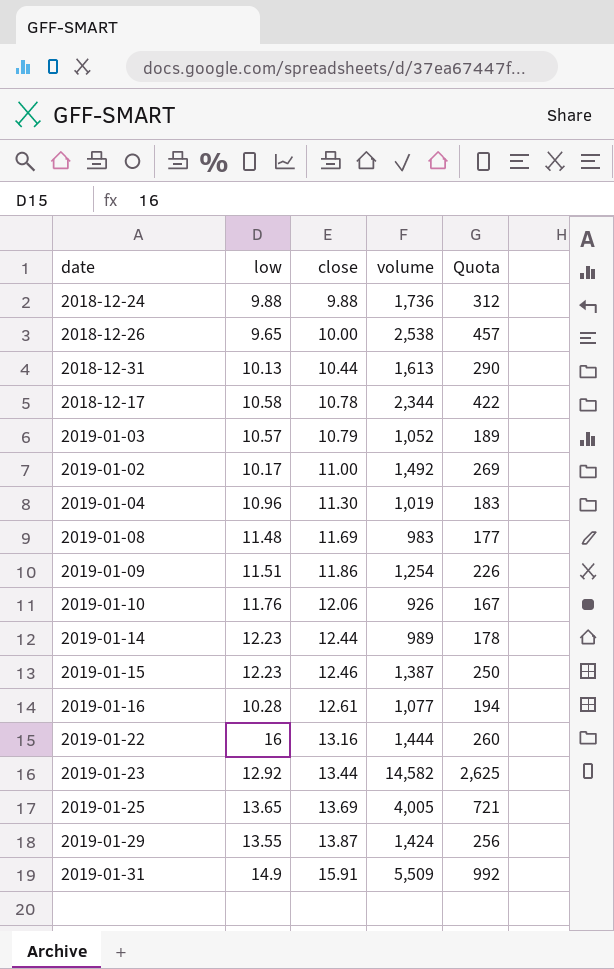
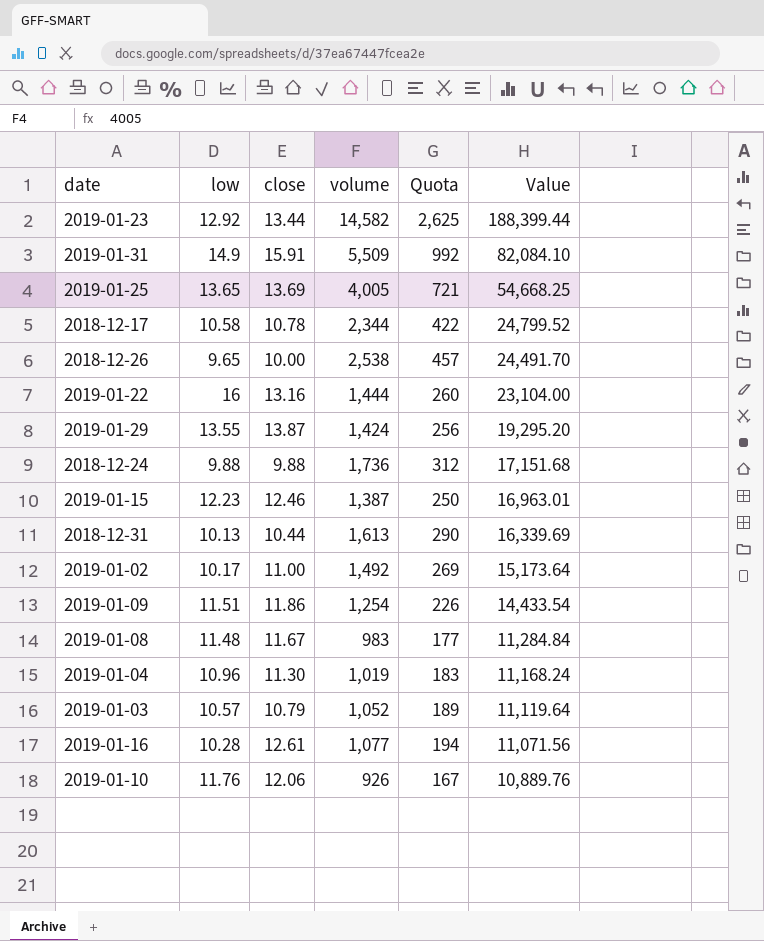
row order: close ascending -> Value descending
column Value | formula: none -> [low] * [volume]
row 2019-01-14: 12.23 | 12.44 | 989 | 178 -> none
2019-01-08 | close: 11.69 -> 11.67

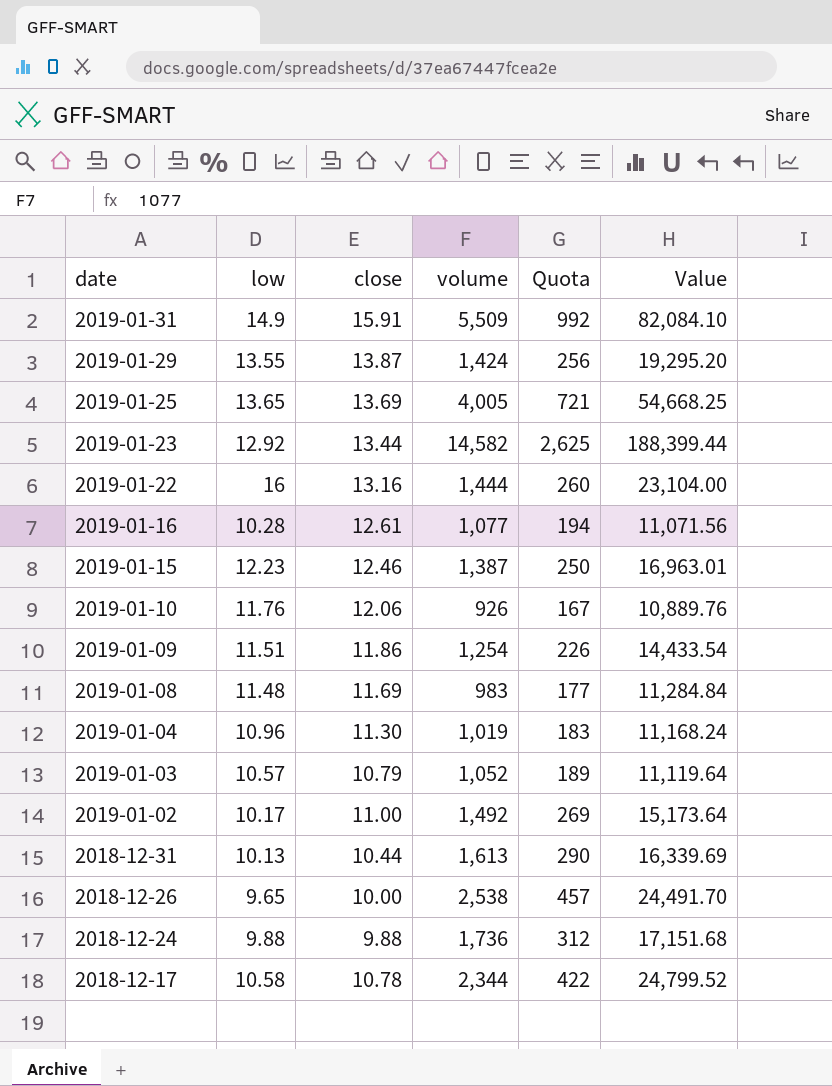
row order: Value descending -> date descending
2019-01-08 | close: 11.67 -> 11.69

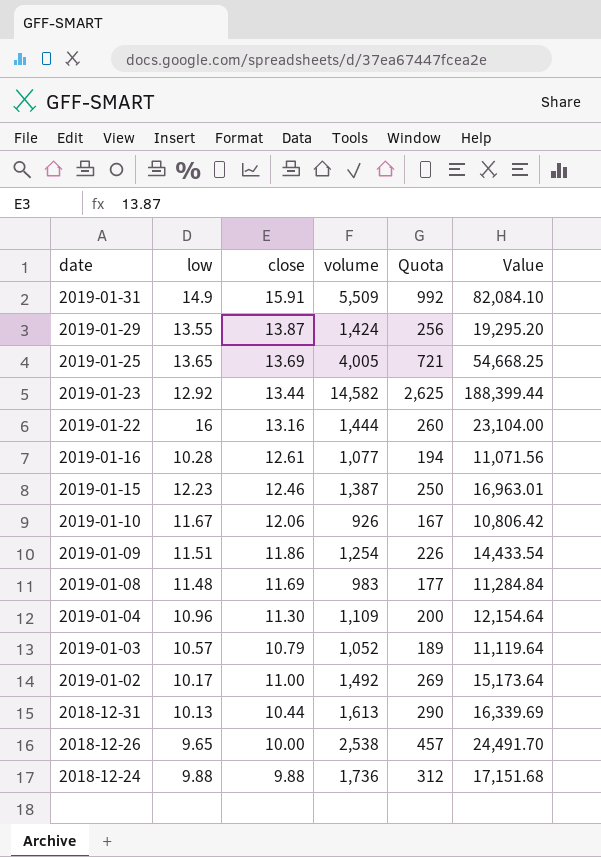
row 2018-12-17: 10.58 | 10.78 | 2,344 | 422 | 24,799.52 -> none
2019-01-10 | low: 11.76 -> 11.67
2019-01-10 | Value: 10,889.76 -> 10,806.42
2019-01-04 | volume: 1,019 -> 1,109
2019-01-04 | Quota: 183 -> 200
2019-01-04 | Value: 11,168.24 -> 12,154.64

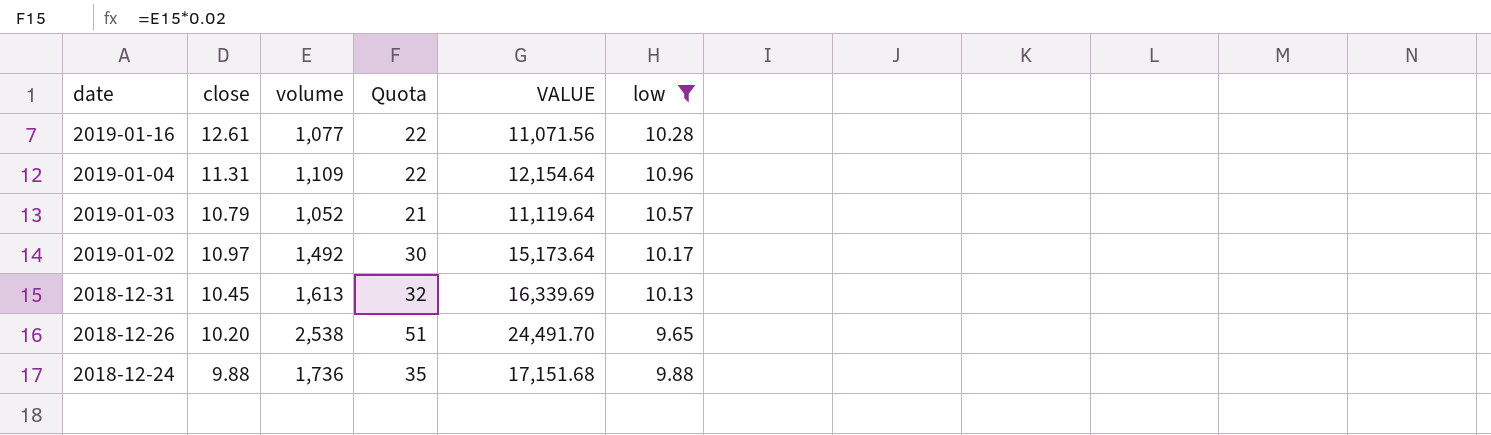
filter: none -> low <= 10.96
column Quota | formula: [volume] * 0.18 -> [volume] * 0.02
column name: Value -> VALUE
column low | position: 2 -> 6
2019-01-04 | close: 11.30 -> 11.31
2019-01-02 | close: 11.00 -> 10.97
2018-12-31 | close: 10.44 -> 10.45
2018-12-26 | close: 10.00 -> 10.20

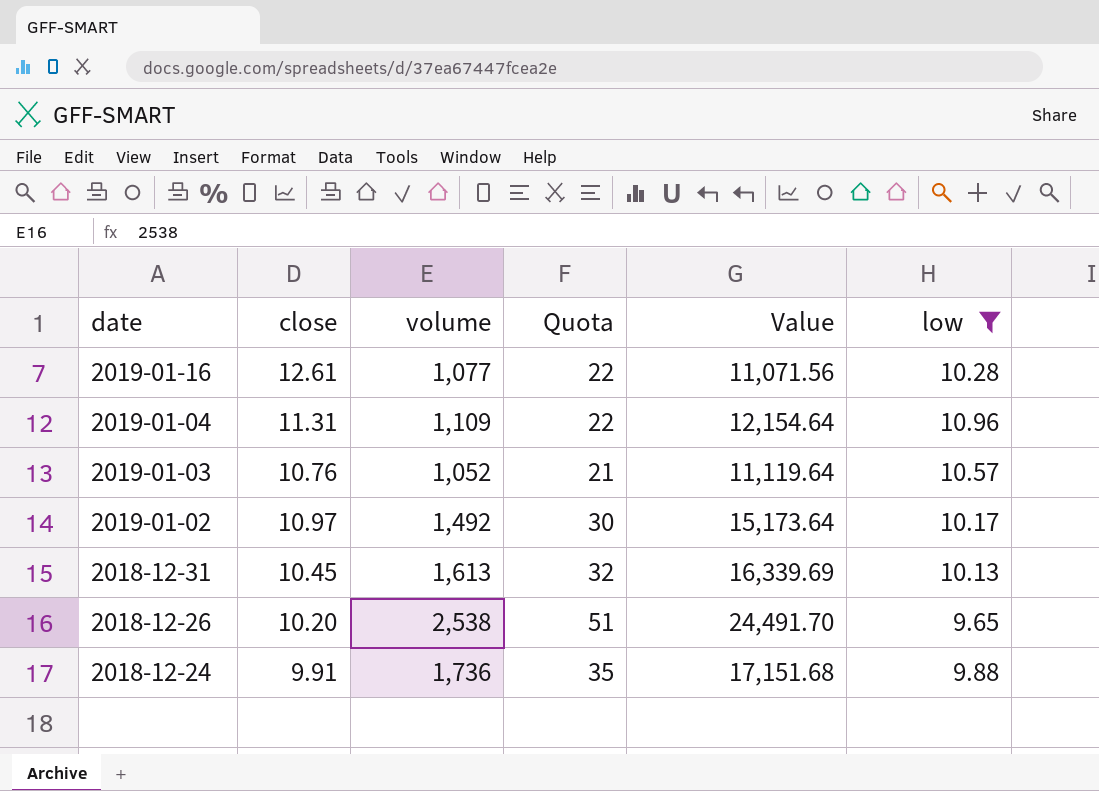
column name: VALUE -> Value
2019-01-03 | close: 10.79 -> 10.76
2018-12-24 | close: 9.88 -> 9.91

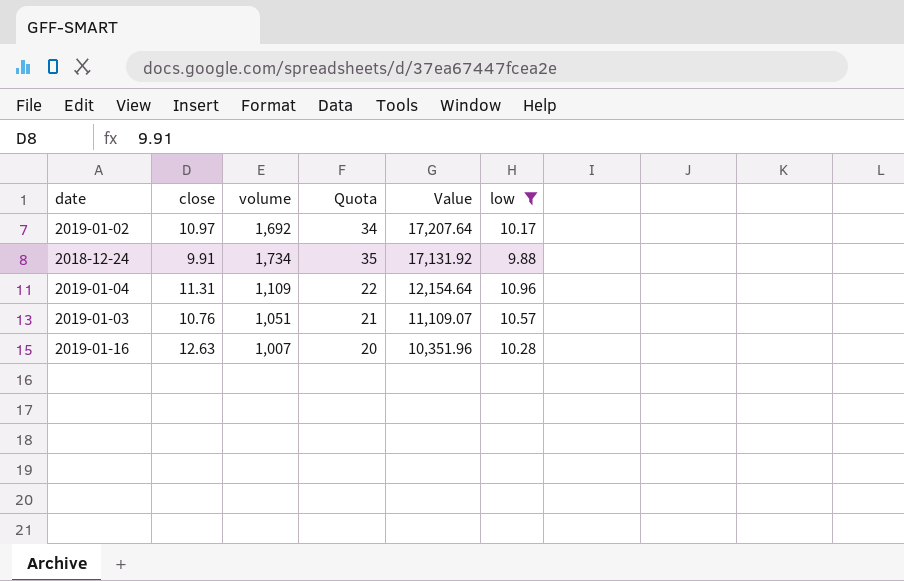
row order: date descending -> Value descending
row 2018-12-31: 10.45 | 1,613 | 32 | 16,339.69 | 10.13 -> none
row 2018-12-26: 10.20 | 2,538 | 51 | 24,491.70 | 9.65 -> none
2019-01-02 | volume: 1,492 -> 1,692
2019-01-02 | Quota: 30 -> 34
2019-01-02 | Value: 15,173.64 -> 17,207.64
2018-12-24 | volume: 1,736 -> 1,734
2018-12-24 | Value: 17,151.68 -> 17,131.92
2019-01-03 | volume: 1,052 -> 1,051
2019-01-03 | Value: 11,119.64 -> 11,109.07
2019-01-16 | close: 12.61 -> 12.63
2019-01-16 | volume: 1,077 -> 1,007
2019-01-16 | Quota: 22 -> 20
2019-01-16 | Value: 11,071.56 -> 10,351.96

